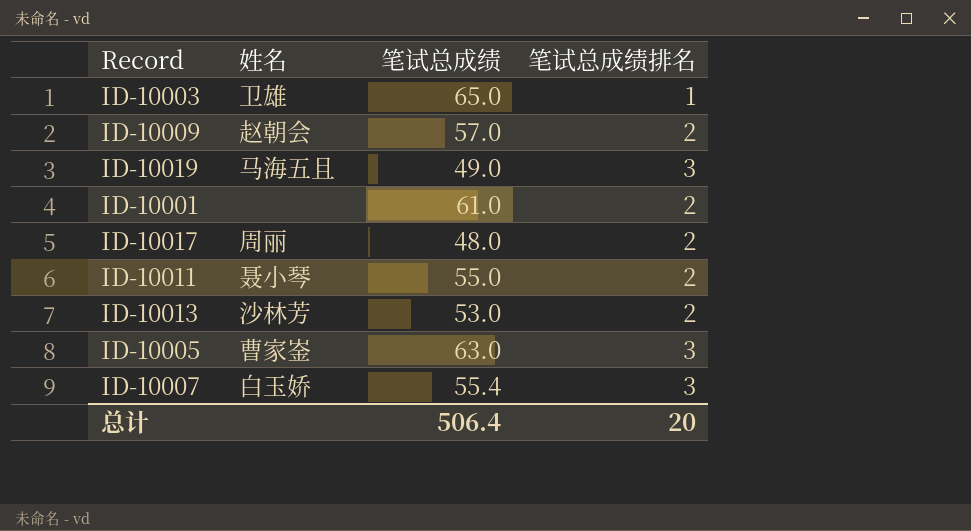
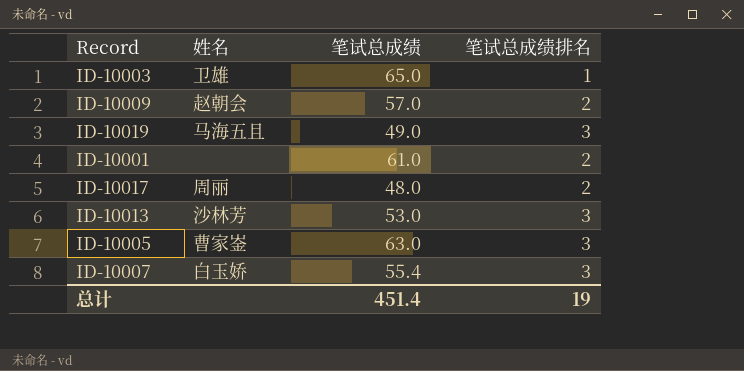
row ID-10011: 聂小琴 | 55.0 | 2 -> none
ID-10013 | 笔试总成绩排名: 2 -> 3
总计 | 笔试总成绩: 506.4 -> 451.4
总计 | 笔试总成绩排名: 20 -> 19

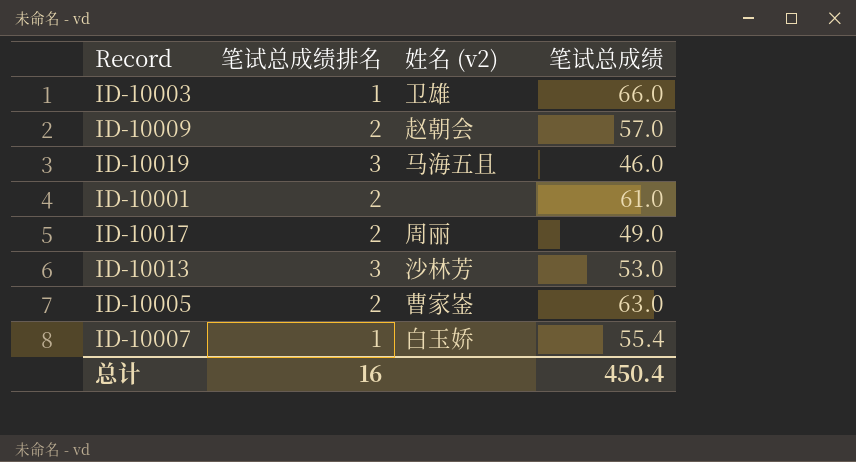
column 笔试总成绩排名 | position: 4 -> 2
column name: 姓名 -> 姓名 (v2)
ID-10003 | 笔试总成绩: 65.0 -> 66.0
ID-10019 | 笔试总成绩: 49.0 -> 46.0
ID-10017 | 笔试总成绩: 48.0 -> 49.0
ID-10005 | 笔试总成绩排名: 3 -> 2
ID-10007 | 笔试总成绩排名: 3 -> 1
总计 | 笔试总成绩排名: 19 -> 16
总计 | 笔试总成绩: 451.4 -> 450.4

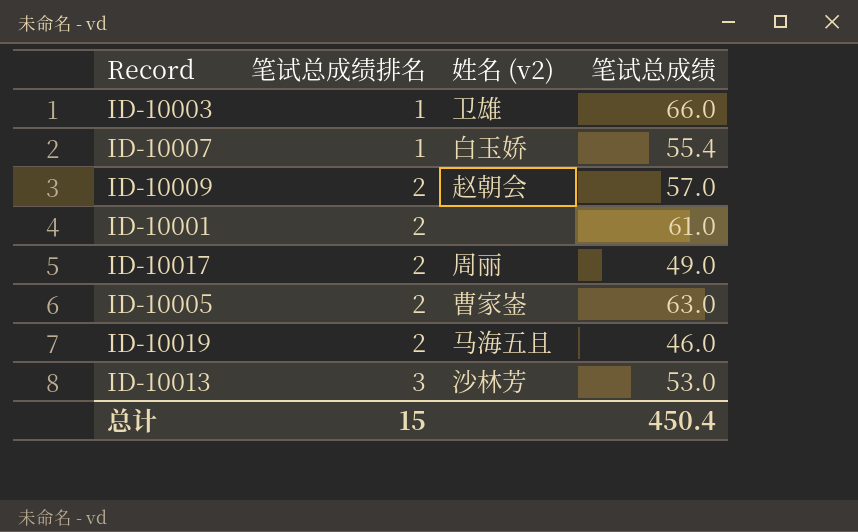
row order: none -> 笔试总成绩排名 ascending
ID-10019 | 笔试总成绩排名: 3 -> 2
总计 | 笔试总成绩排名: 16 -> 15

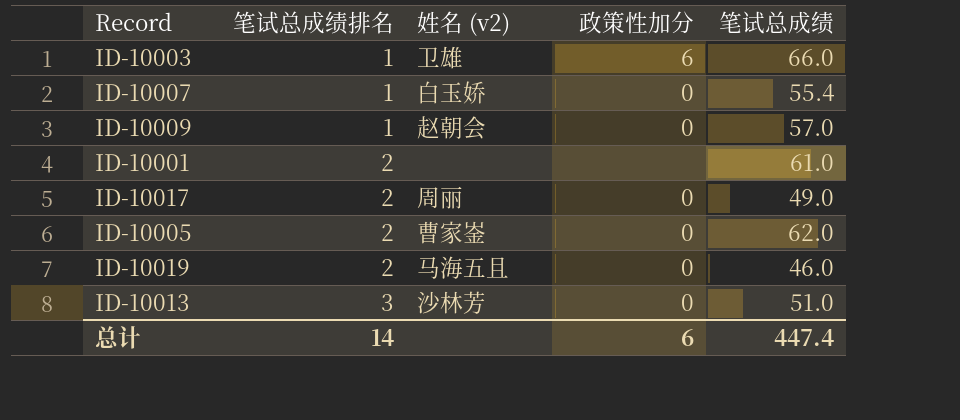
column 政策性加分 | position: none -> 4
ID-10009 | 笔试总成绩排名: 2 -> 1
ID-10005 | 笔试总成绩: 63.0 -> 62.0
ID-10013 | 笔试总成绩: 53.0 -> 51.0
总计 | 笔试总成绩排名: 15 -> 14
总计 | 笔试总成绩: 450.4 -> 447.4

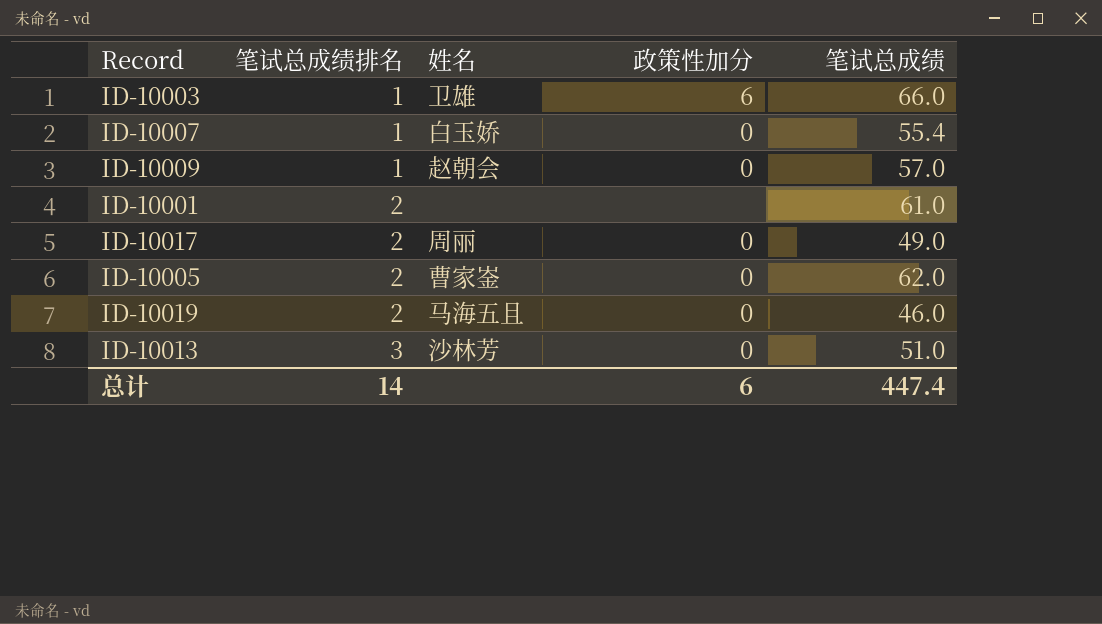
column name: 姓名 (v2) -> 姓名

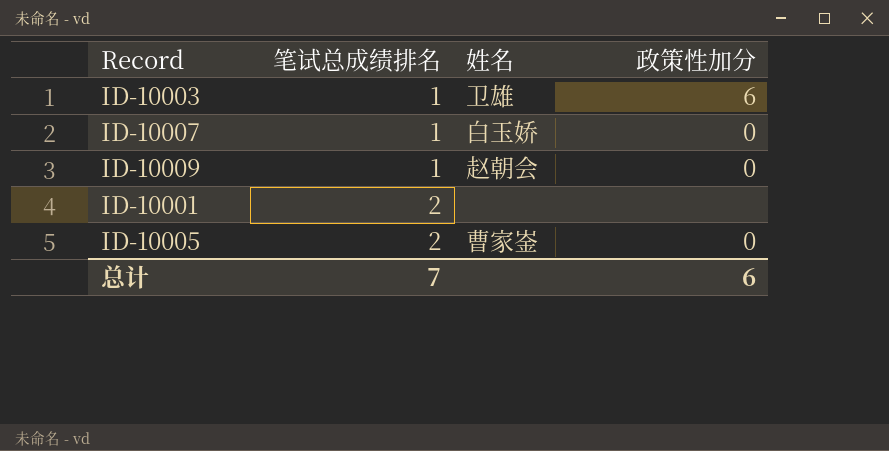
column 笔试总成绩 | position: 5 -> none
row ID-10017: 2 | 周丽 | 0 | 49.0 -> none
row ID-10019: 2 | 马海五且 | 0 | 46.0 -> none
row ID-10013: 3 | 沙林芳 | 0 | 51.0 -> none
总计 | 笔试总成绩排名: 14 -> 7

